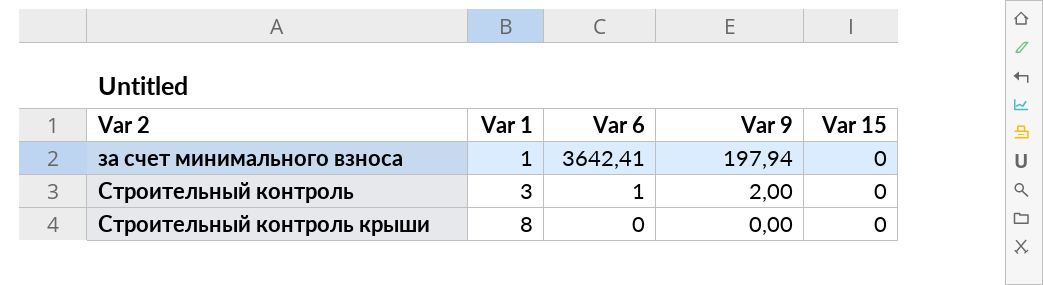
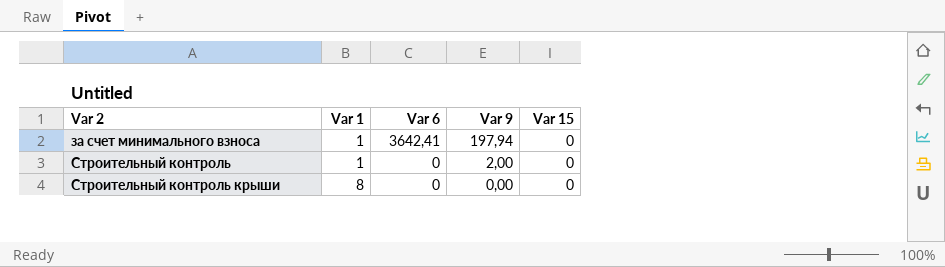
Строительный контроль | Var 1: 3 -> 1
Строительный контроль | Var 6: 1 -> 0

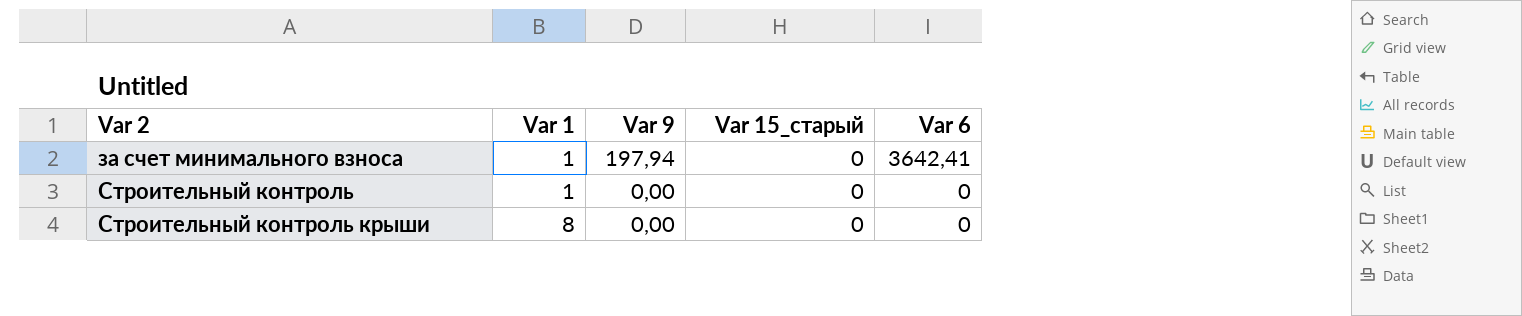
column name: Var 15 -> Var 15_старый
column Var 6 | position: 3 -> 5
Строительный контроль | Var 9: 2,00 -> 0,00

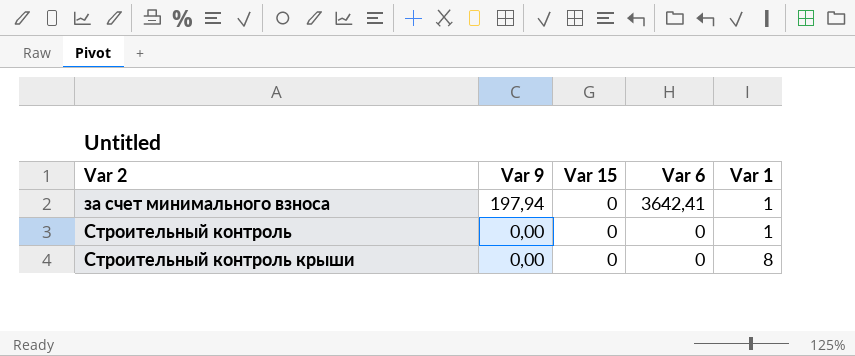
column name: Var 15_старый -> Var 15
column Var 1 | position: 2 -> 5

